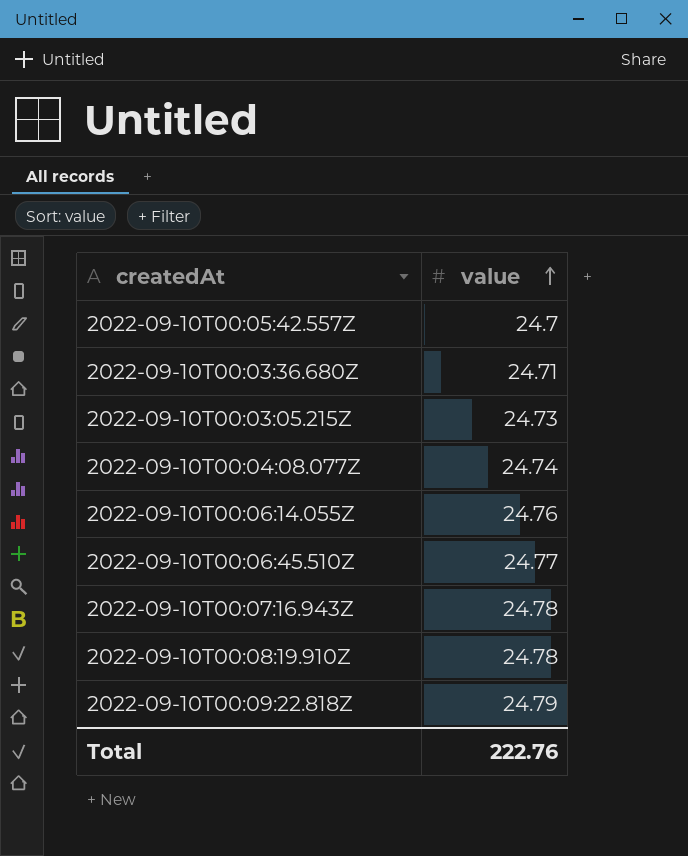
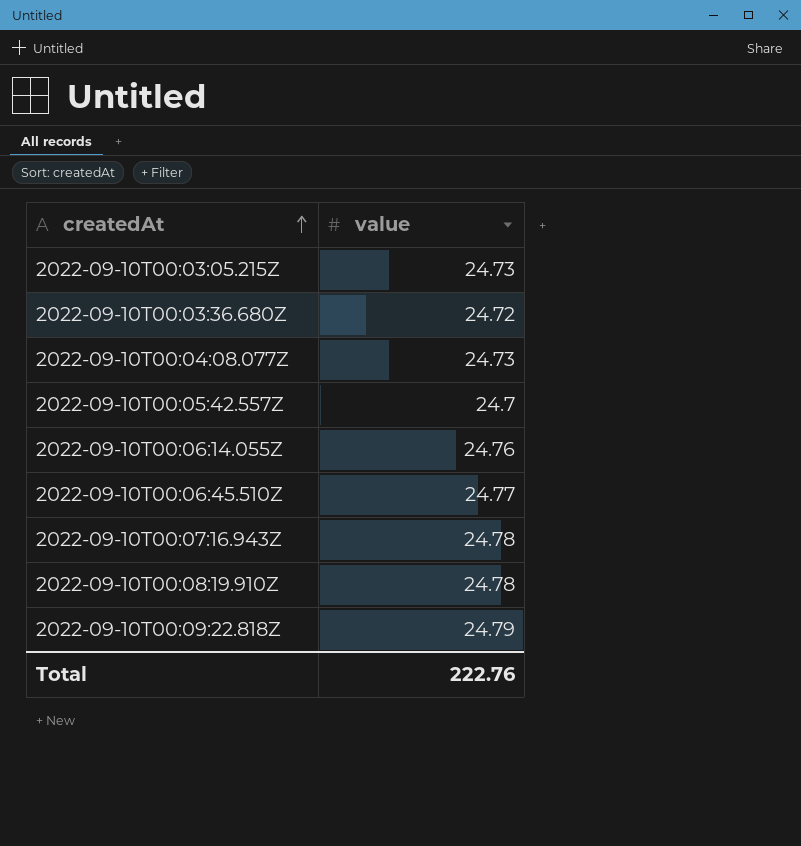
row order: value ascending -> createdAt ascending
2022-09-10T00:03:36.680Z | value: 24.71 -> 24.72
2022-09-10T00:04:08.077Z | value: 24.74 -> 24.73

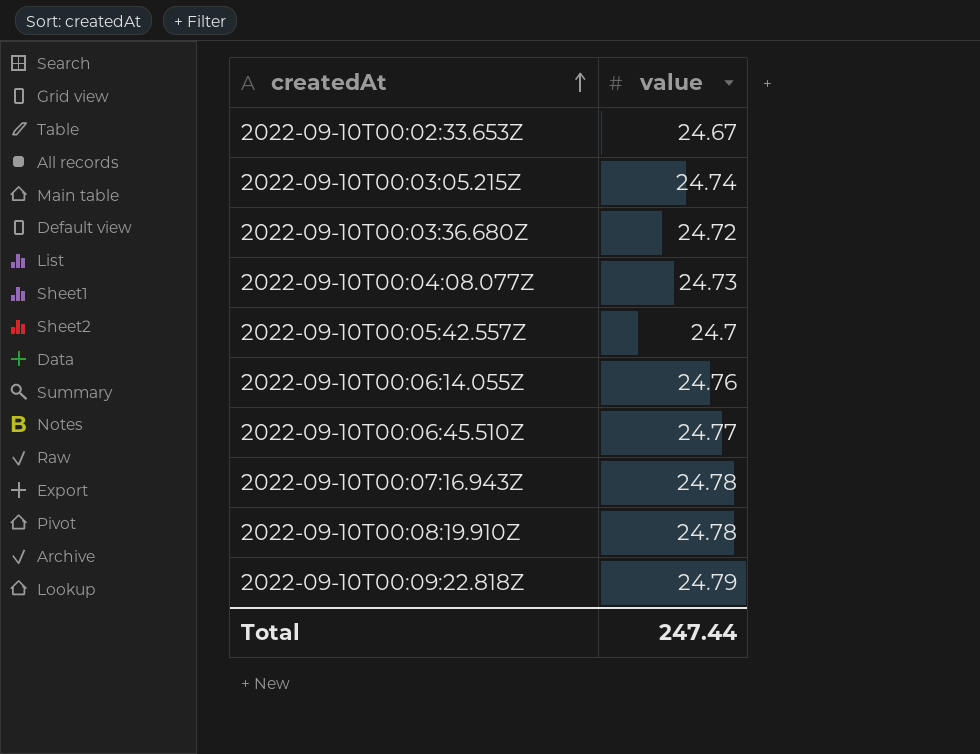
row 2022-09-10T00:02:33.653Z: none -> 24.67
2022-09-10T00:03:05.215Z | value: 24.73 -> 24.74
Total | value: 222.76 -> 247.44

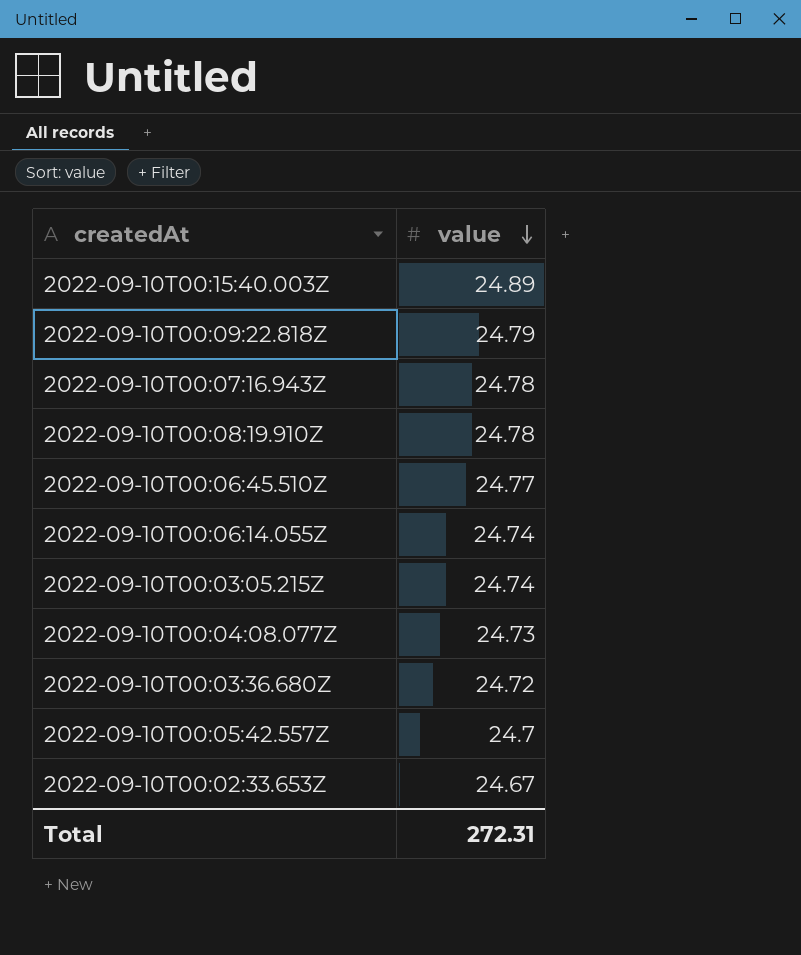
row order: createdAt ascending -> value descending
row 2022-09-10T00:15:40.003Z: none -> 24.89
2022-09-10T00:06:14.055Z | value: 24.76 -> 24.74
Total | value: 247.44 -> 272.31

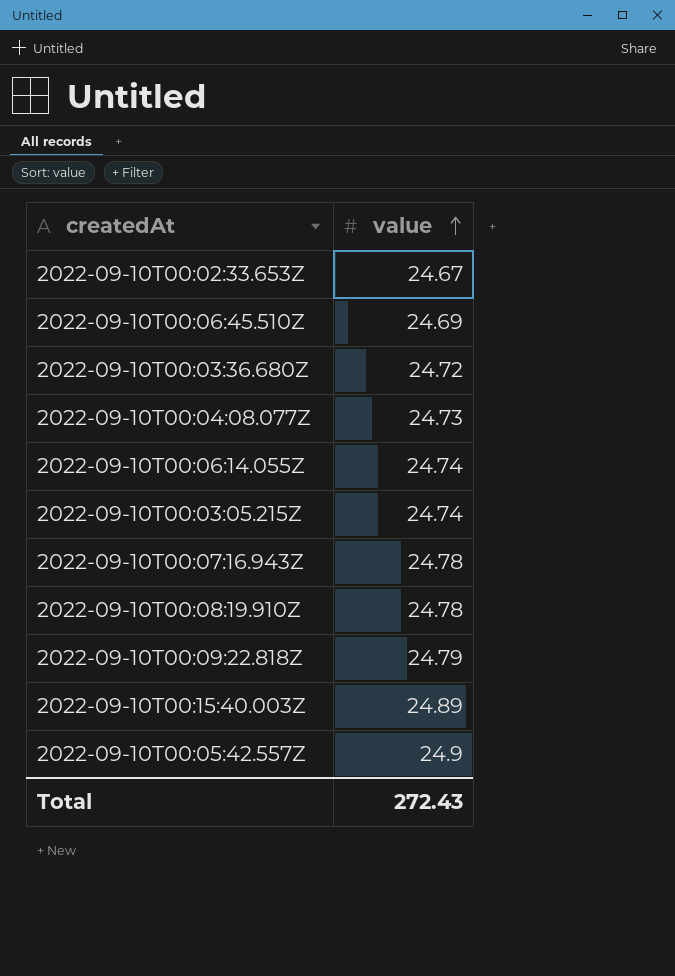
row order: value descending -> value ascending
2022-09-10T00:06:45.510Z | value: 24.77 -> 24.69
2022-09-10T00:05:42.557Z | value: 24.7 -> 24.9
Total | value: 272.31 -> 272.43

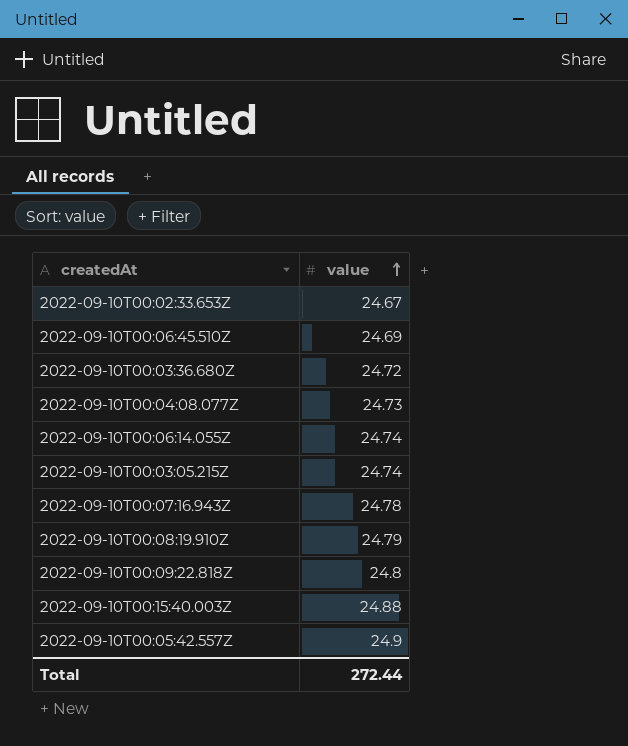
2022-09-10T00:08:19.910Z | value: 24.78 -> 24.79
2022-09-10T00:09:22.818Z | value: 24.79 -> 24.8
2022-09-10T00:15:40.003Z | value: 24.89 -> 24.88
Total | value: 272.43 -> 272.44

